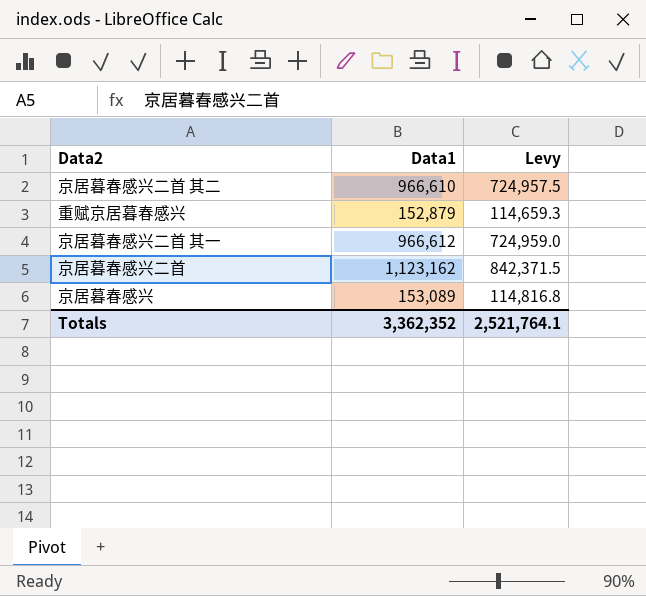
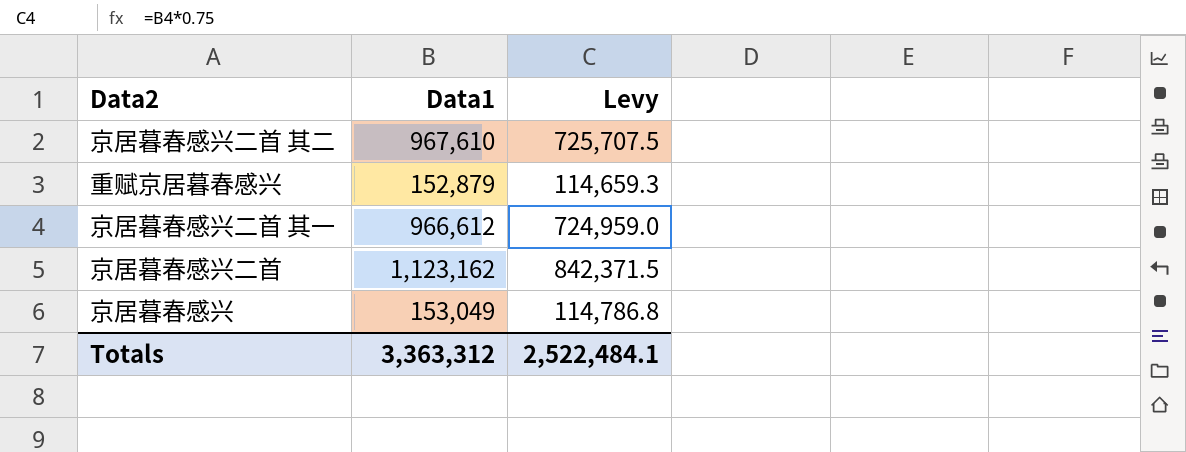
京居暮春感兴二首 其二 | Data1: 966,610 -> 967,610
京居暮春感兴二首 其二 | Levy: 724,957.5 -> 725,707.5
京居暮春感兴 | Data1: 153,089 -> 153,049
京居暮春感兴 | Levy: 114,816.8 -> 114,786.8
Totals | Data1: 3,362,352 -> 3,363,312
Totals | Levy: 2,521,764.1 -> 2,522,484.1

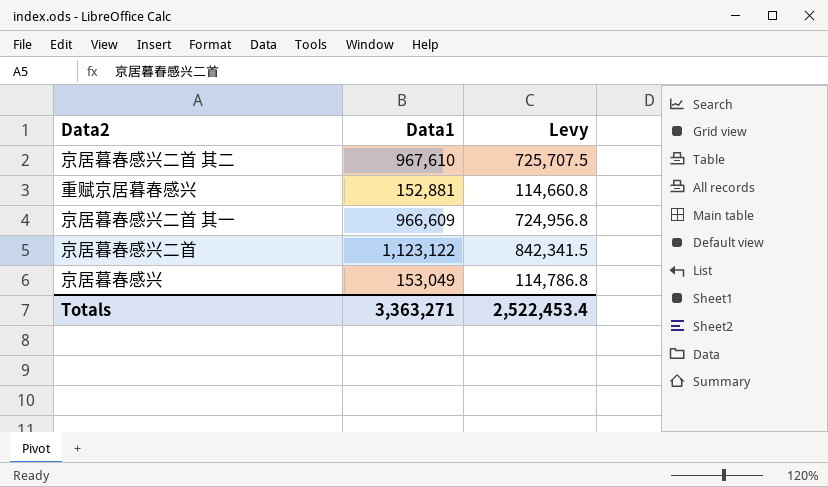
重赋京居暮春感兴 | Data1: 152,879 -> 152,881
重赋京居暮春感兴 | Levy: 114,659.3 -> 114,660.8
京居暮春感兴二首 其一 | Data1: 966,612 -> 966,609
京居暮春感兴二首 其一 | Levy: 724,959.0 -> 724,956.8
京居暮春感兴二首 | Data1: 1,123,162 -> 1,123,122
京居暮春感兴二首 | Levy: 842,371.5 -> 842,341.5
Totals | Data1: 3,363,312 -> 3,363,271
Totals | Levy: 2,522,484.1 -> 2,522,453.4

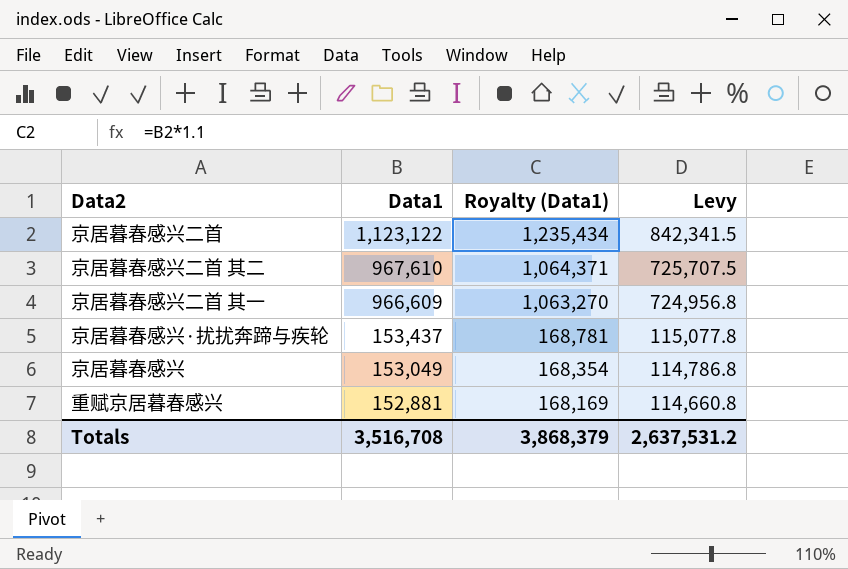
row order: none -> Data1 descending
column Royalty (Data1) | formula: none -> [Data1] * 1.1
row 京居暮春感兴·扰扰奔蹄与疾轮: none -> 153,437 | 168,781 | 115,077.8
Totals | Data1: 3,363,271 -> 3,516,708
Totals | Levy: 2,522,453.4 -> 2,637,531.2

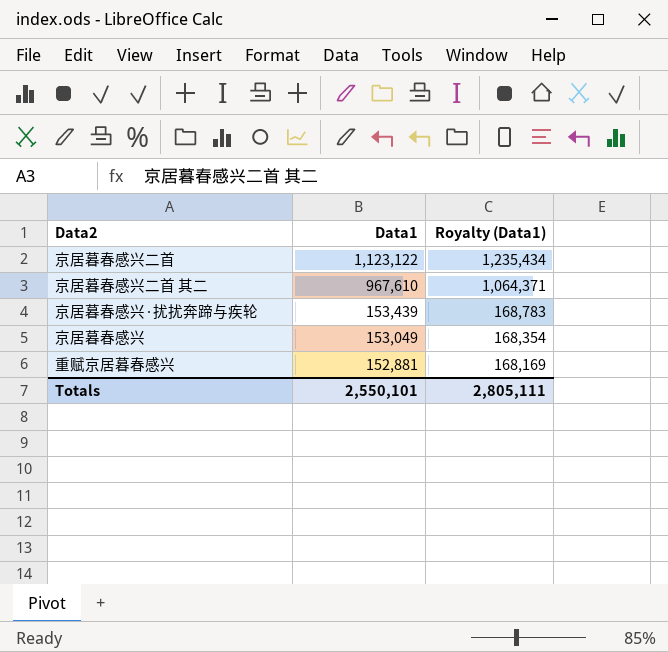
column Levy | formula: [Data1] * 0.75 -> none
row 京居暮春感兴二首 其一: 966,609 | 1,063,270 | 724,956.8 -> none
京居暮春感兴·扰扰奔蹄与疾轮 | Data1: 153,437 -> 153,439
京居暮春感兴·扰扰奔蹄与疾轮 | Royalty (Data1): 168,781 -> 168,783
Totals | Data1: 3,516,708 -> 2,550,101
Totals | Royalty (Data1): 3,868,379 -> 2,805,111

